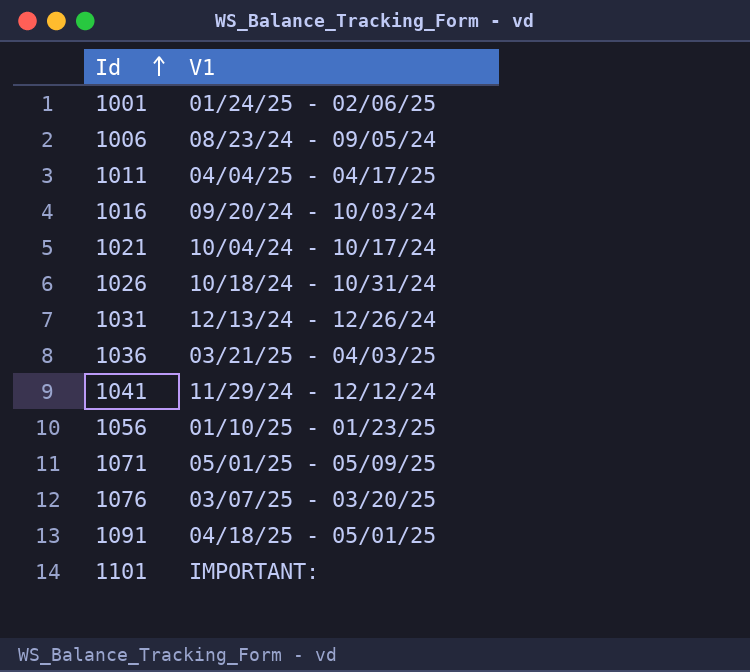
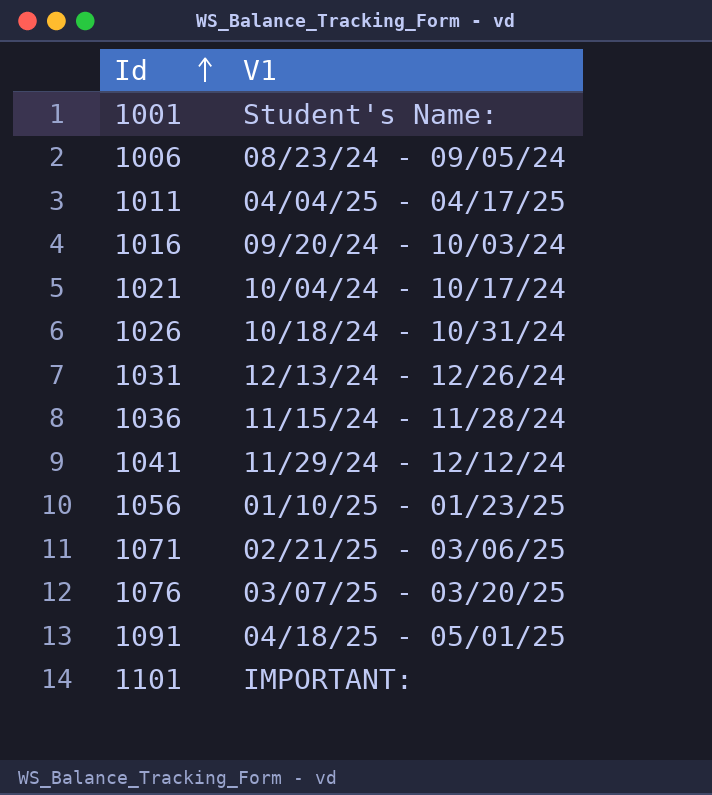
1001 | V1: 01/24/25 - 02/06/25 -> Student's Name:
1036 | V1: 03/21/25 - 04/03/25 -> 11/15/24 - 11/28/24
1071 | V1: 05/01/25 - 05/09/25 -> 02/21/25 - 03/06/25

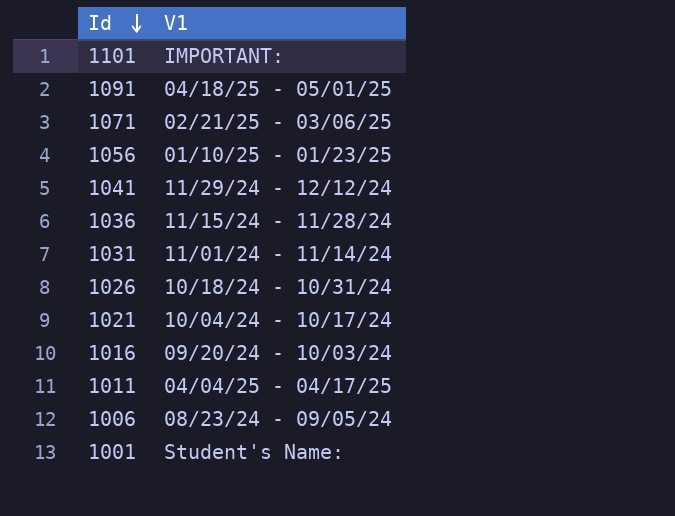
row order: Id ascending -> Id descending
row 1076: 03/07/25 - 03/20/25 -> none
1031 | V1: 12/13/24 - 12/26/24 -> 11/01/24 - 11/14/24

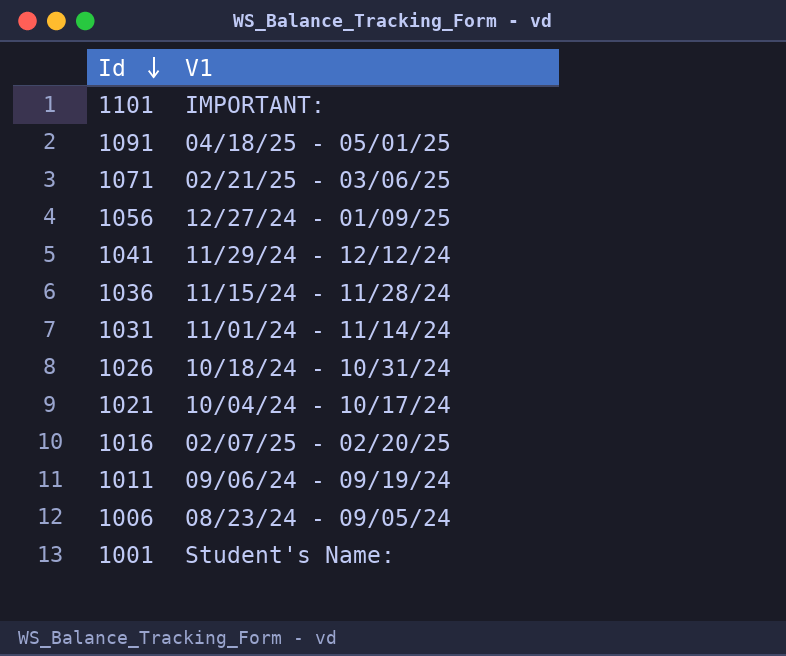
1056 | V1: 01/10/25 - 01/23/25 -> 12/27/24 - 01/09/25
1016 | V1: 09/20/24 - 10/03/24 -> 02/07/25 - 02/20/25
1011 | V1: 04/04/25 - 04/17/25 -> 09/06/24 - 09/19/24

